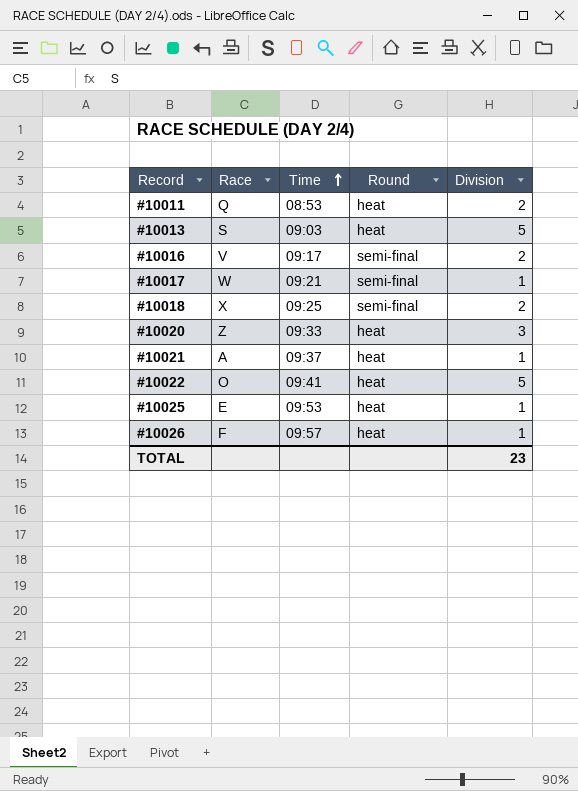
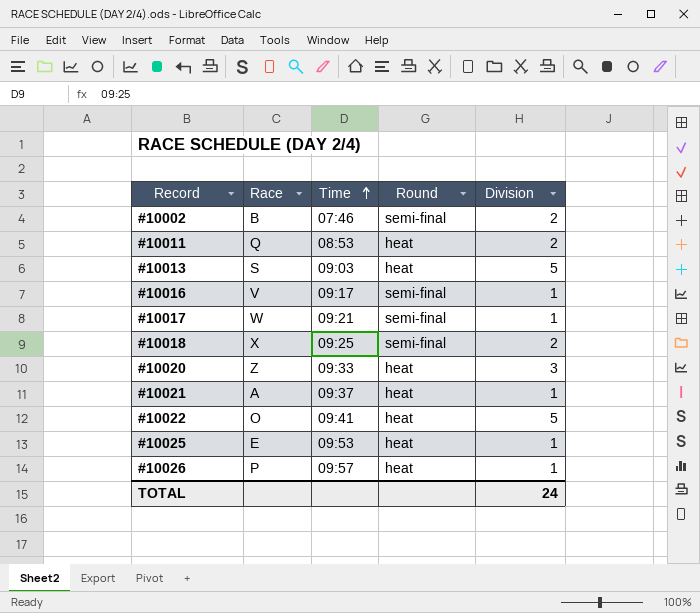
row #10002: none -> B | 07:46 | semi-final | 2
#10016 | Division: 2 -> 1
#10026 | Race: F -> P
TOTAL | Division: 23 -> 24

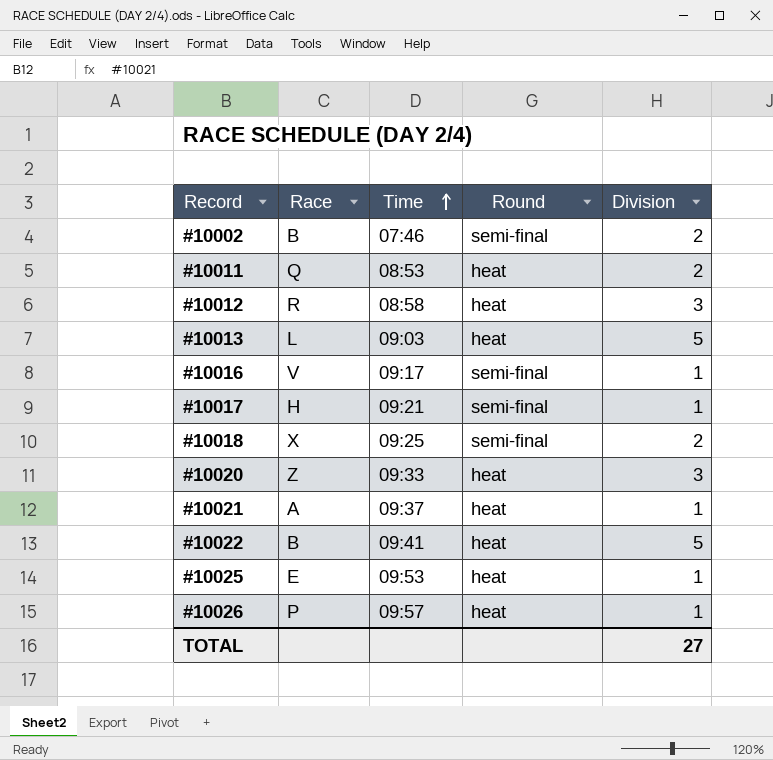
row #10012: none -> R | 08:58 | heat | 3
#10013 | Race: S -> L
#10017 | Race: W -> H
#10022 | Race: O -> B
TOTAL | Division: 24 -> 27

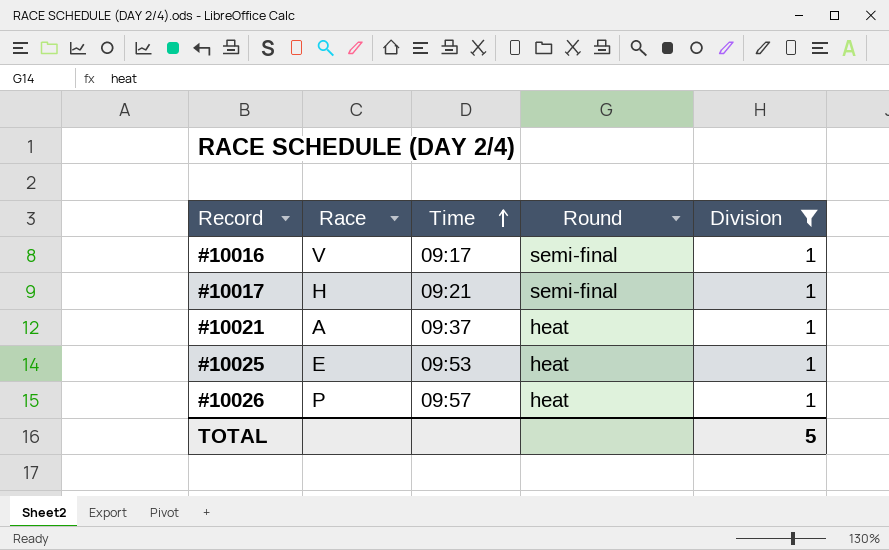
filter: none -> Division = 1
TOTAL | Division: 27 -> 5

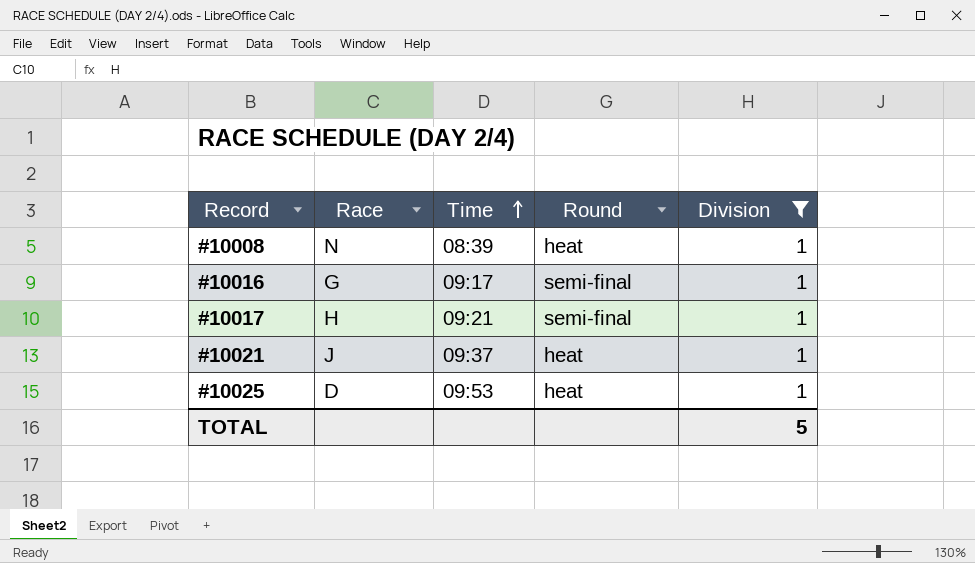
row #10026: P | 09:57 | heat | 1 -> none
row #10008: none -> N | 08:39 | heat | 1
#10016 | Race: V -> G
#10021 | Race: A -> J
#10025 | Race: E -> D

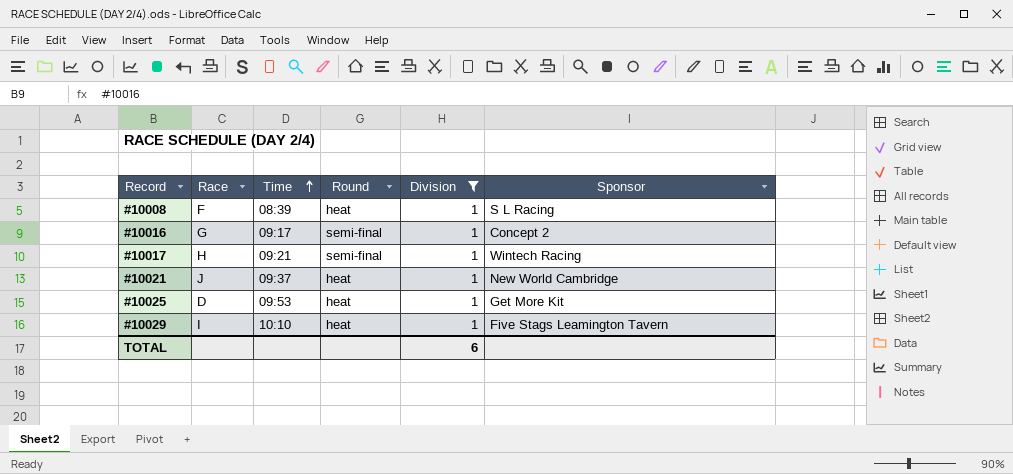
column Sponsor | position: none -> 6
#10008 | Race: N -> F
row #10029: none -> I | 10:10 | heat | 1 | Five Stags Leamington Tavern
TOTAL | Division: 5 -> 6

